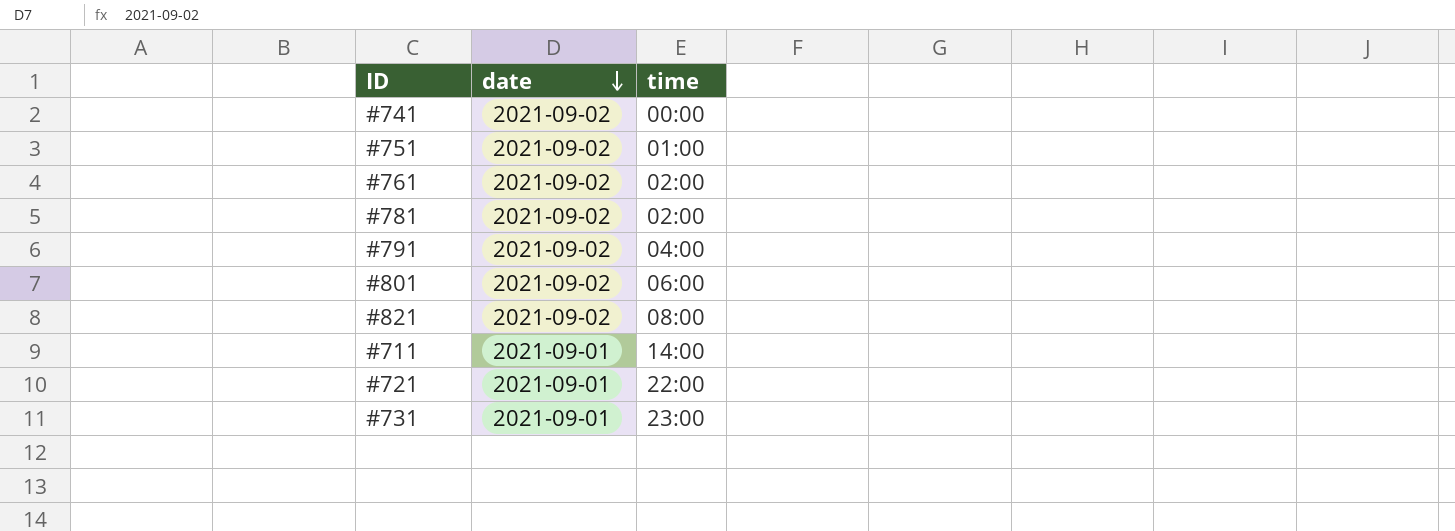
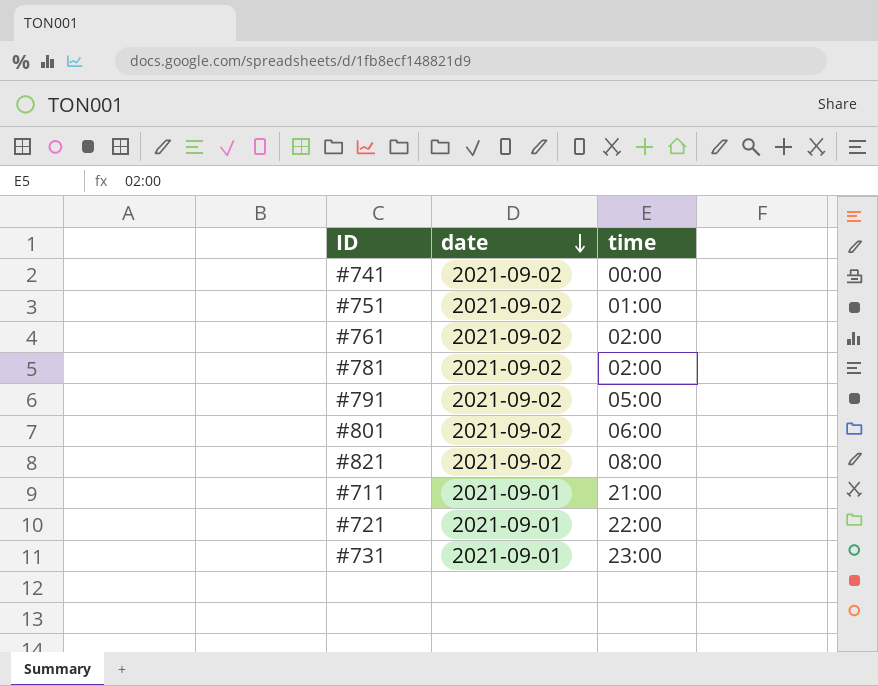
#791 | time: 04:00 -> 05:00
#711 | time: 14:00 -> 21:00

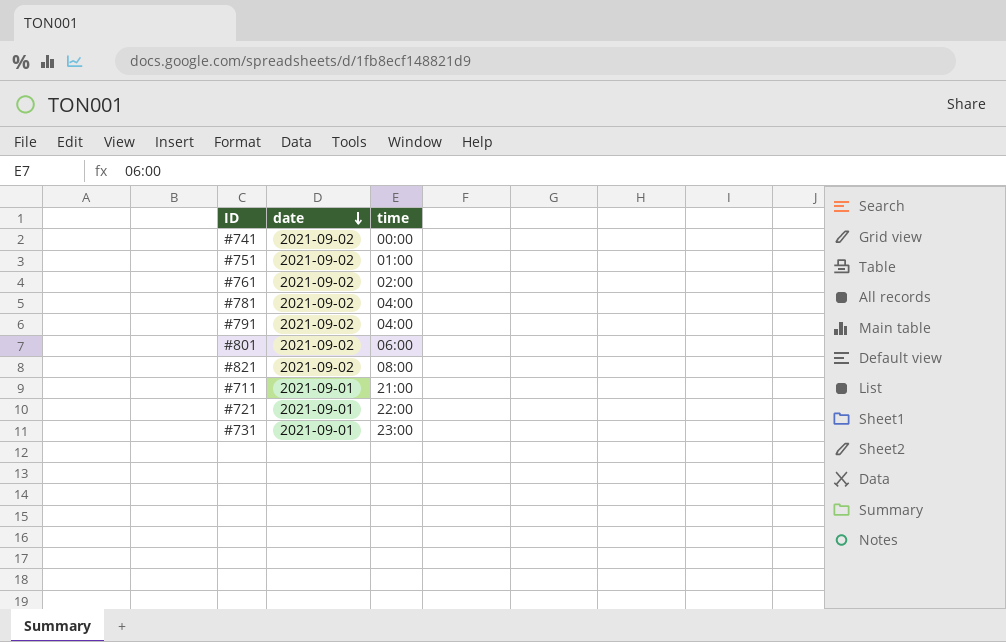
#781 | time: 02:00 -> 04:00
#791 | time: 05:00 -> 04:00

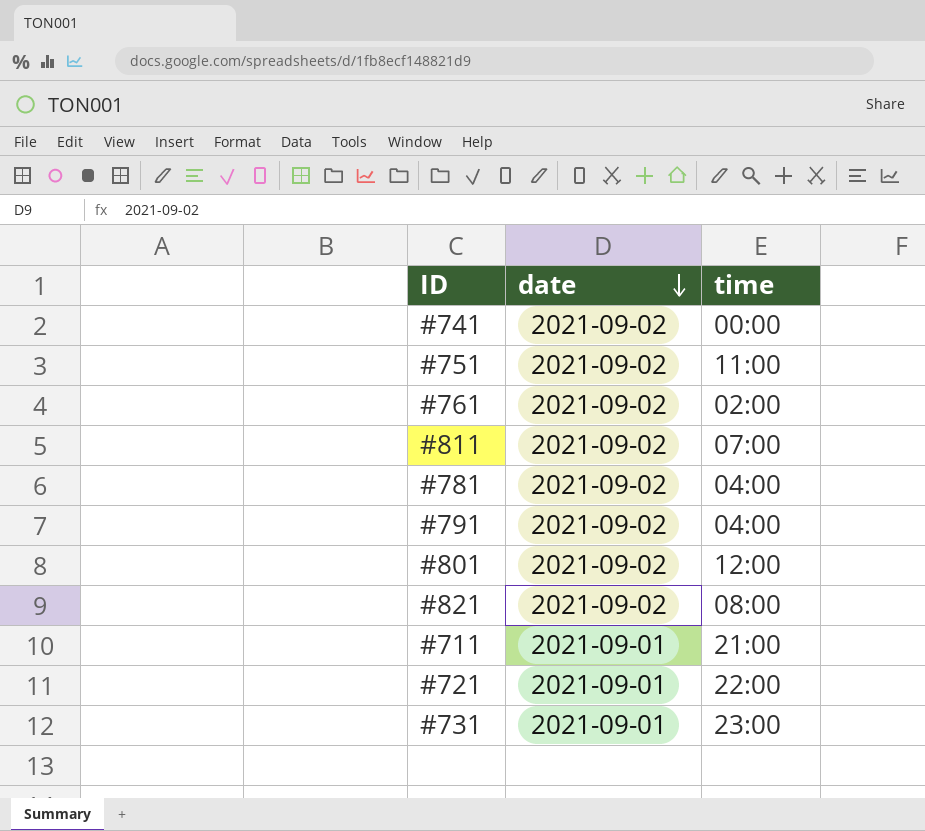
#751 | time: 01:00 -> 11:00
row #811: none -> 2021-09-02 | 07:00
#801 | time: 06:00 -> 12:00

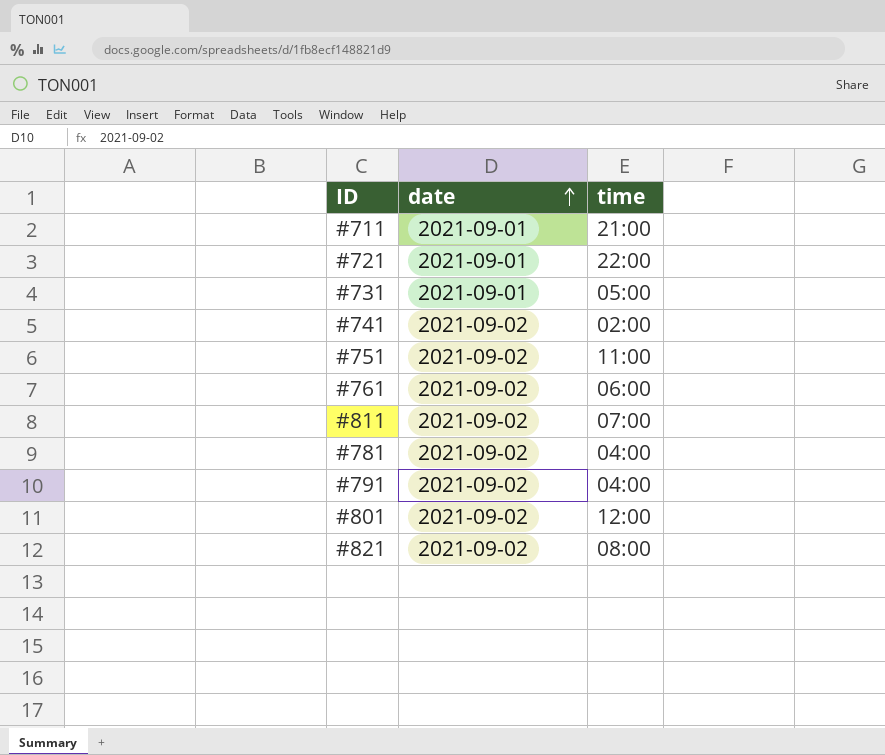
row order: date descending -> date ascending
#731 | time: 23:00 -> 05:00
#741 | time: 00:00 -> 02:00
#761 | time: 02:00 -> 06:00

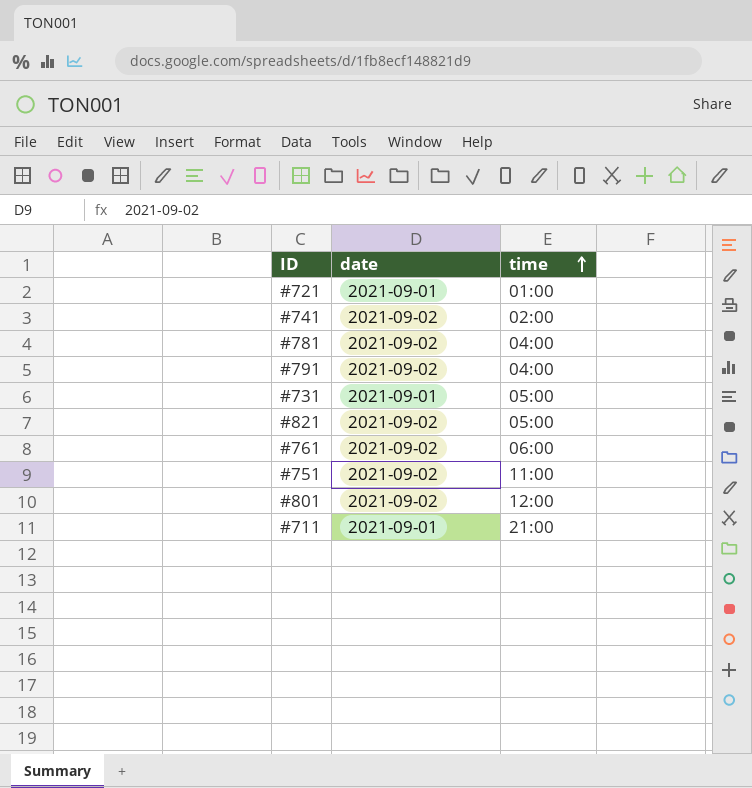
row order: date ascending -> time ascending
row #811: 2021-09-02 | 07:00 -> none
#721 | time: 22:00 -> 01:00
#821 | time: 08:00 -> 05:00

